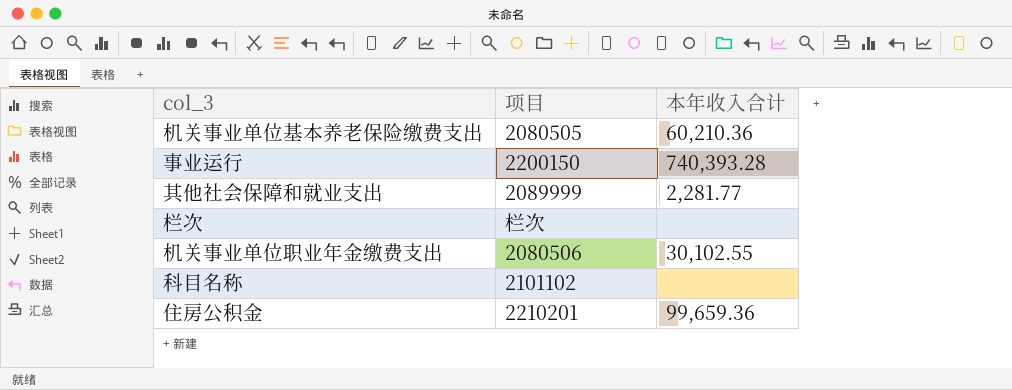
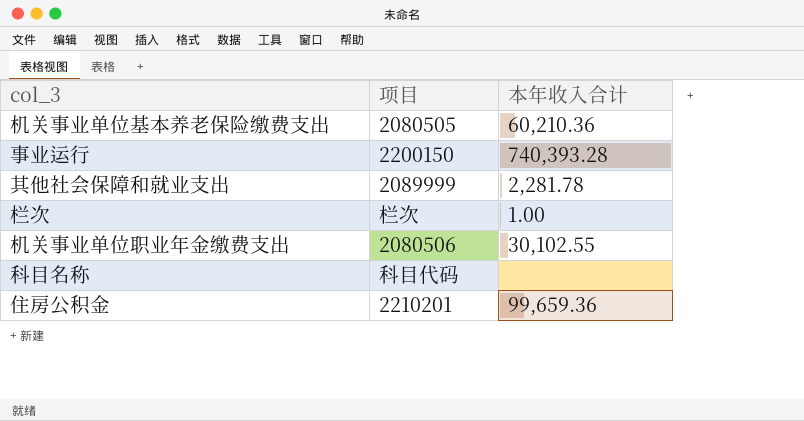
其他社会保障和就业支出 | 本年收入合计: 2,281.77 -> 2,281.78
栏次 | 本年收入合计: none -> 1.00
科目名称 | 项目: 2101102 -> 科目代码

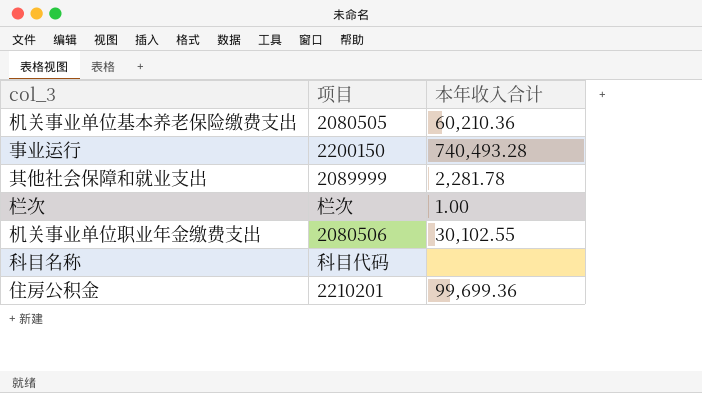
事业运行 | 本年收入合计: 740,393.28 -> 740,493.28
住房公积金 | 本年收入合计: 99,659.36 -> 99,699.36

